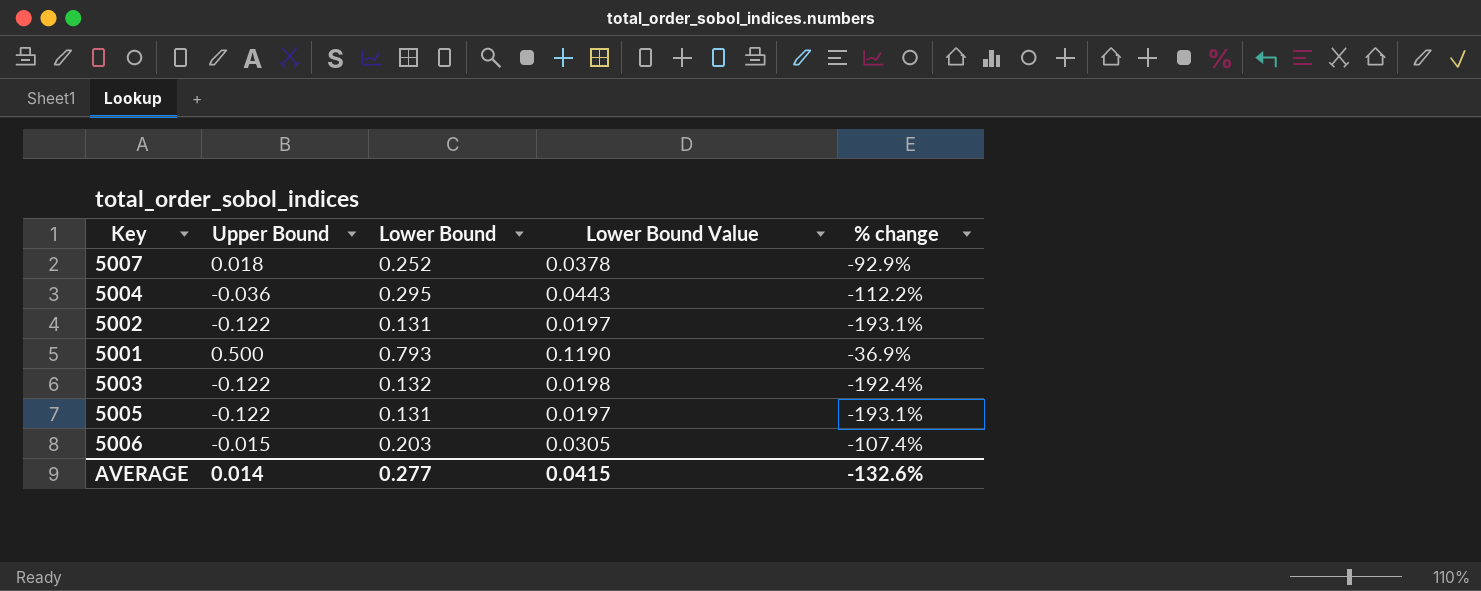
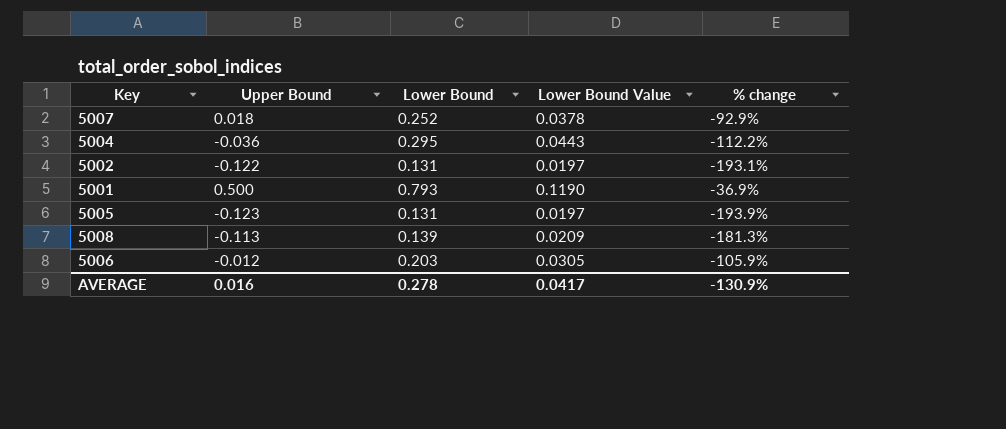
row 5003: -0.122 | 0.132 | 0.0198 | -192.4% -> none
5005 | Upper Bound: -0.122 -> -0.123
5005 | % change: -193.1% -> -193.9%
row 5008: none -> -0.113 | 0.139 | 0.0209 | -181.3%
5006 | Upper Bound: -0.015 -> -0.012
5006 | % change: -107.4% -> -105.9%
AVERAGE | Upper Bound: 0.014 -> 0.016
AVERAGE | Lower Bound: 0.277 -> 0.278
AVERAGE | Lower Bound Value: 0.0415 -> 0.0417
AVERAGE | % change: -132.6% -> -130.9%

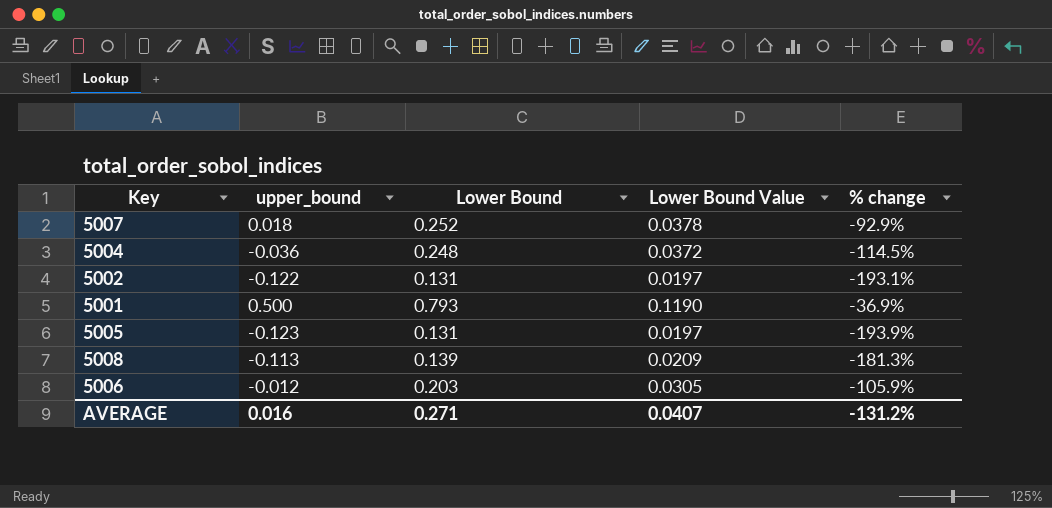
column name: Upper Bound -> upper_bound
5004 | Lower Bound: 0.295 -> 0.248
5004 | Lower Bound Value: 0.0443 -> 0.0372
5004 | % change: -112.2% -> -114.5%
AVERAGE | Lower Bound: 0.278 -> 0.271
AVERAGE | Lower Bound Value: 0.0417 -> 0.0407
AVERAGE | % change: -130.9% -> -131.2%

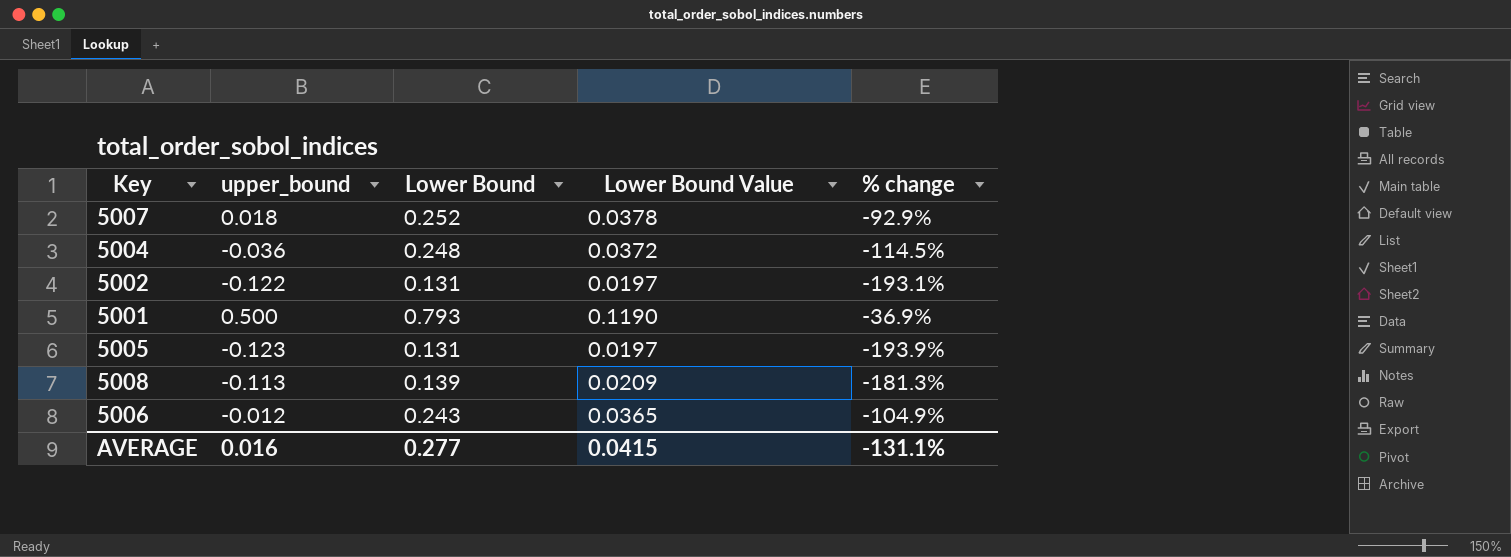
5006 | Lower Bound: 0.203 -> 0.243
5006 | Lower Bound Value: 0.0305 -> 0.0365
5006 | % change: -105.9% -> -104.9%
AVERAGE | Lower Bound: 0.271 -> 0.277
AVERAGE | Lower Bound Value: 0.0407 -> 0.0415
AVERAGE | % change: -131.2% -> -131.1%

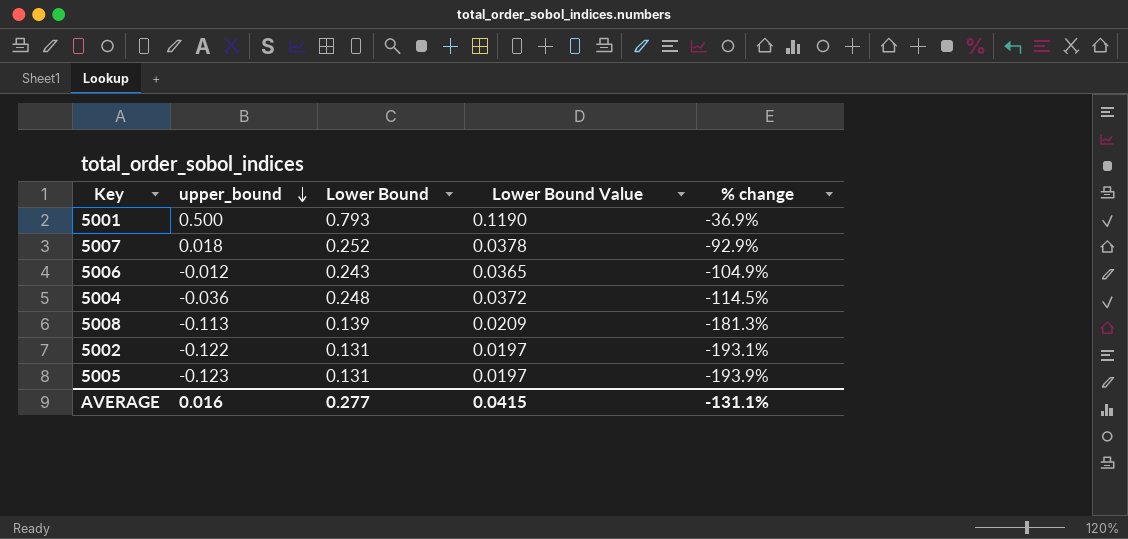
row order: none -> upper_bound descending

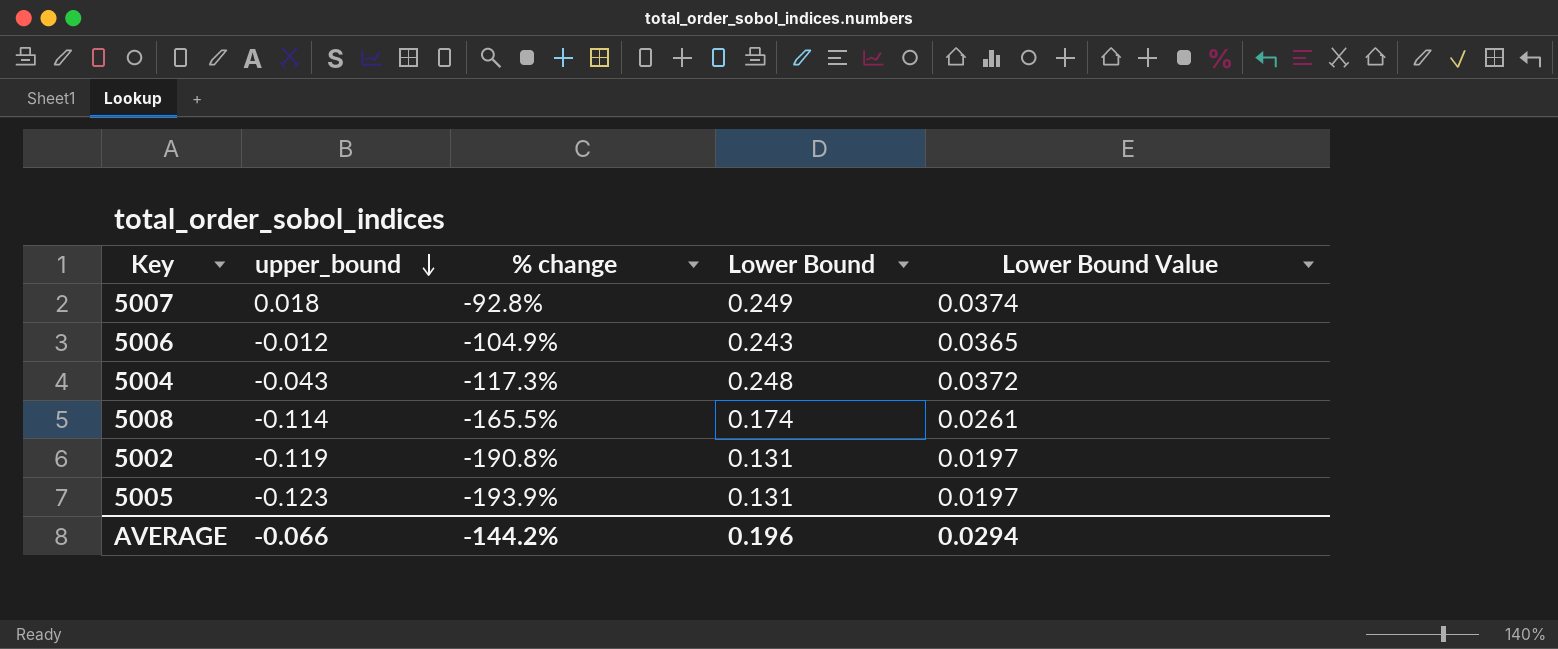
column % change | position: 5 -> 3
row 5001: 0.500 | 0.793 | 0.1190 | -36.9% -> none
5007 | % change: -92.9% -> -92.8%
5007 | Lower Bound: 0.252 -> 0.249
5007 | Lower Bound Value: 0.0378 -> 0.0374
5004 | upper_bound: -0.036 -> -0.043
5004 | % change: -114.5% -> -117.3%
5008 | upper_bound: -0.113 -> -0.114
5008 | % change: -181.3% -> -165.5%
5008 | Lower Bound: 0.139 -> 0.174
5008 | Lower Bound Value: 0.0209 -> 0.0261
5002 | upper_bound: -0.122 -> -0.119
5002 | % change: -193.1% -> -190.8%
AVERAGE | upper_bound: 0.016 -> -0.066
AVERAGE | % change: -131.1% -> -144.2%
AVERAGE | Lower Bound: 0.277 -> 0.196
AVERAGE | Lower Bound Value: 0.0415 -> 0.0294

